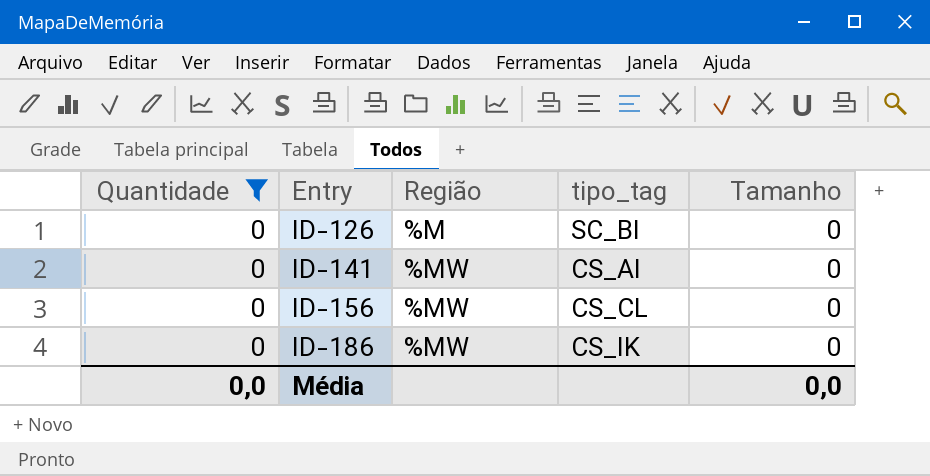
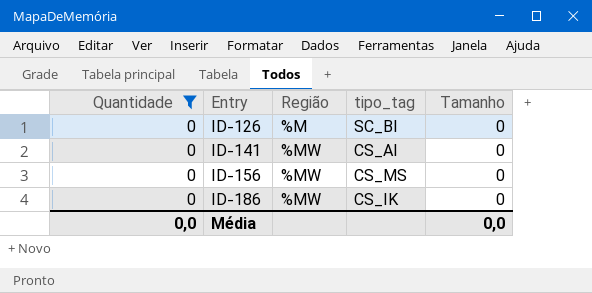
ID-156 | tipo_tag: CS_CL -> CS_MS

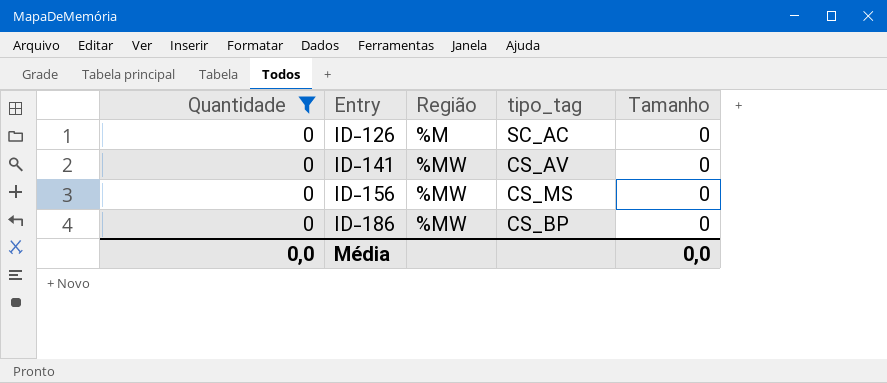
ID-126 | tipo_tag: SC_BI -> SC_AC
ID-141 | tipo_tag: CS_AI -> CS_AV
ID-186 | tipo_tag: CS_IK -> CS_BP

